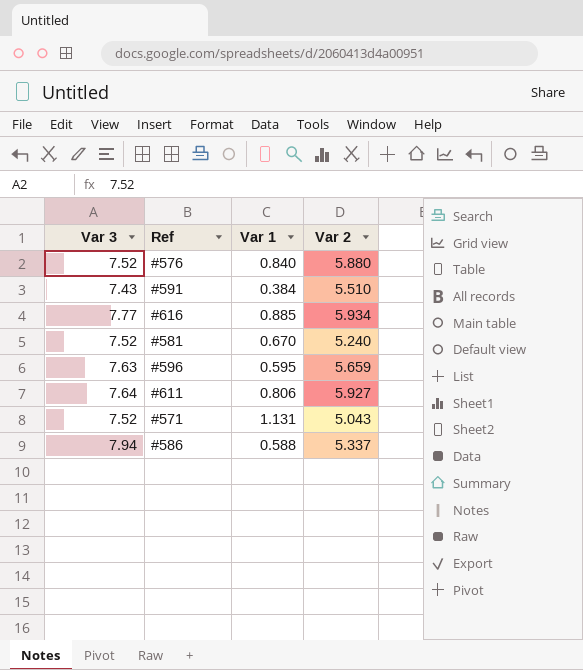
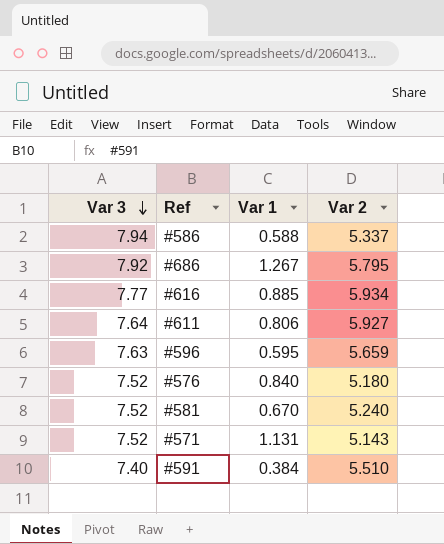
row order: none -> Var 3 descending
row #686: none -> 7.92 | 1.267 | 5.795
#576 | Var 2: 5.880 -> 5.180
#571 | Var 2: 5.043 -> 5.143
#591 | Var 3: 7.43 -> 7.40

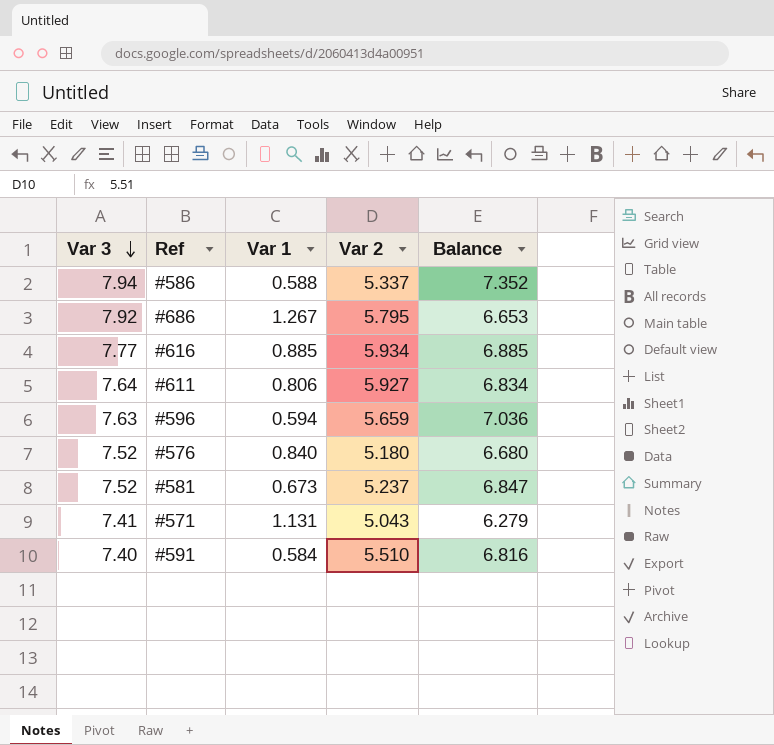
column Balance | formula: none -> [Var 3] - [Var 1]
#596 | Var 1: 0.595 -> 0.594
#581 | Var 1: 0.670 -> 0.673
#581 | Var 2: 5.240 -> 5.237
#571 | Var 3: 7.52 -> 7.41
#571 | Var 2: 5.143 -> 5.043
#591 | Var 1: 0.384 -> 0.584

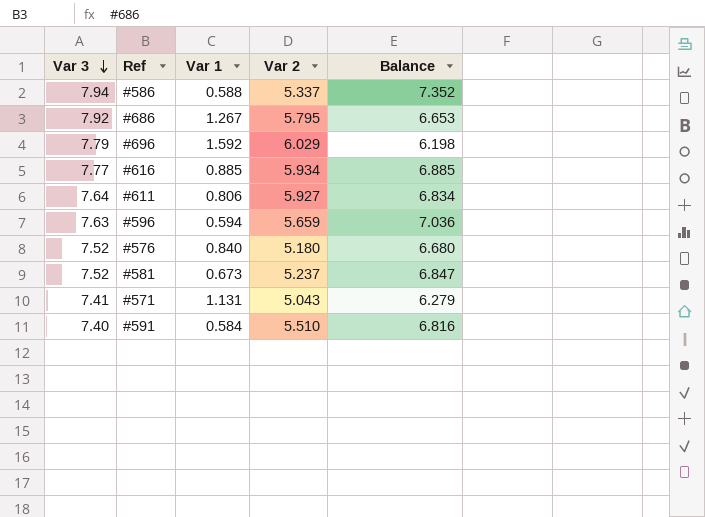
row #696: none -> 7.79 | 1.592 | 6.029 | 6.198

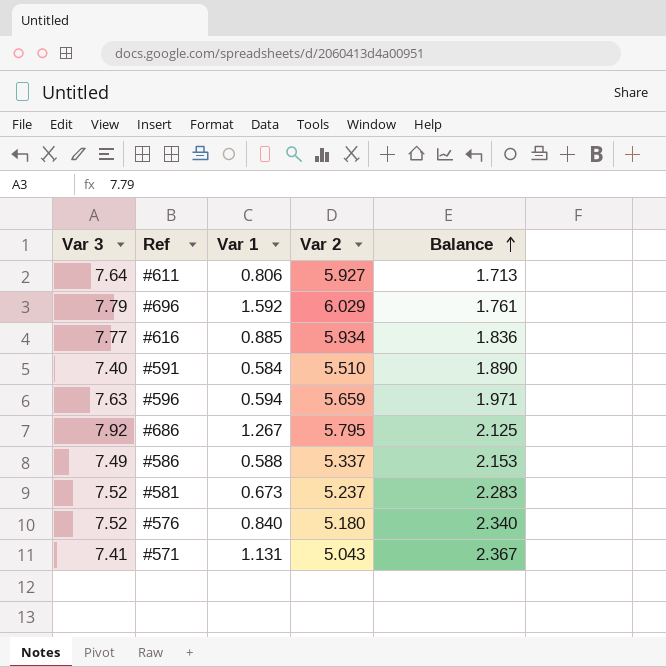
row order: Var 3 descending -> Balance ascending
column Balance | formula: [Var 3] - [Var 1] -> [Var 3] - [Var 2]
#586 | Var 3: 7.94 -> 7.49

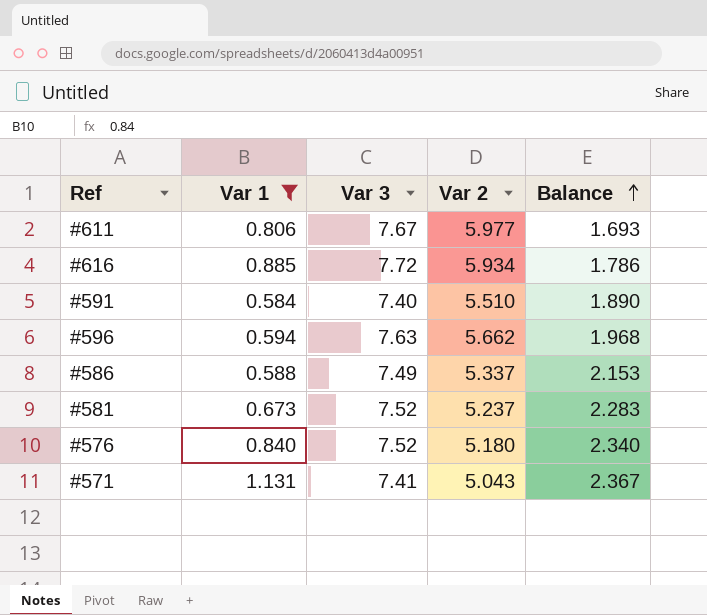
filter: none -> Var 1 <= 1.131
column Var 3 | position: 1 -> 3
#611 | Var 3: 7.64 -> 7.67
#611 | Var 2: 5.927 -> 5.977
#611 | Balance: 1.713 -> 1.693
#616 | Var 3: 7.77 -> 7.72
#616 | Balance: 1.836 -> 1.786
#596 | Var 2: 5.659 -> 5.662
#596 | Balance: 1.971 -> 1.968

